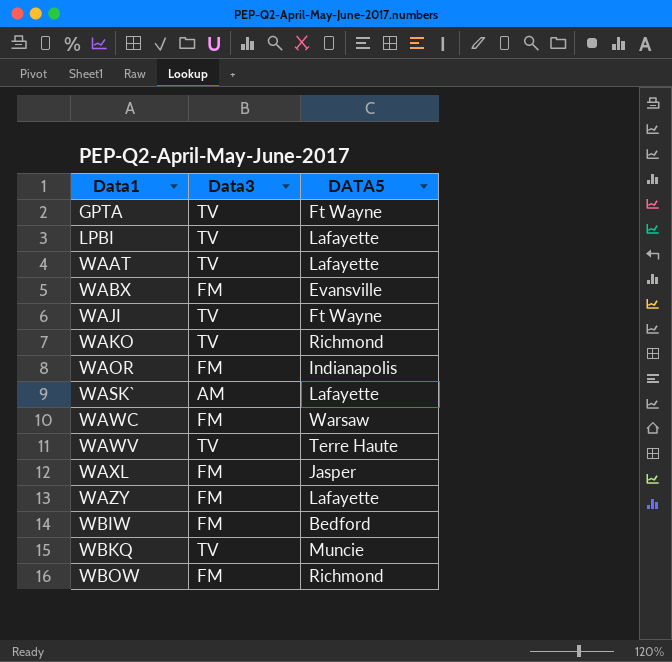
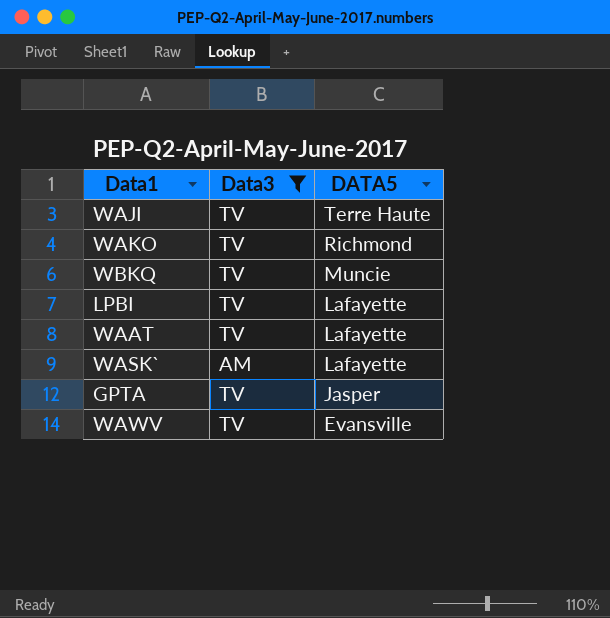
filter: none -> Data3 != FM
row order: Data1 ascending -> DATA5 descending
WAJI | DATA5: Ft Wayne -> Terre Haute
GPTA | DATA5: Ft Wayne -> Jasper
WAWV | DATA5: Terre Haute -> Evansville

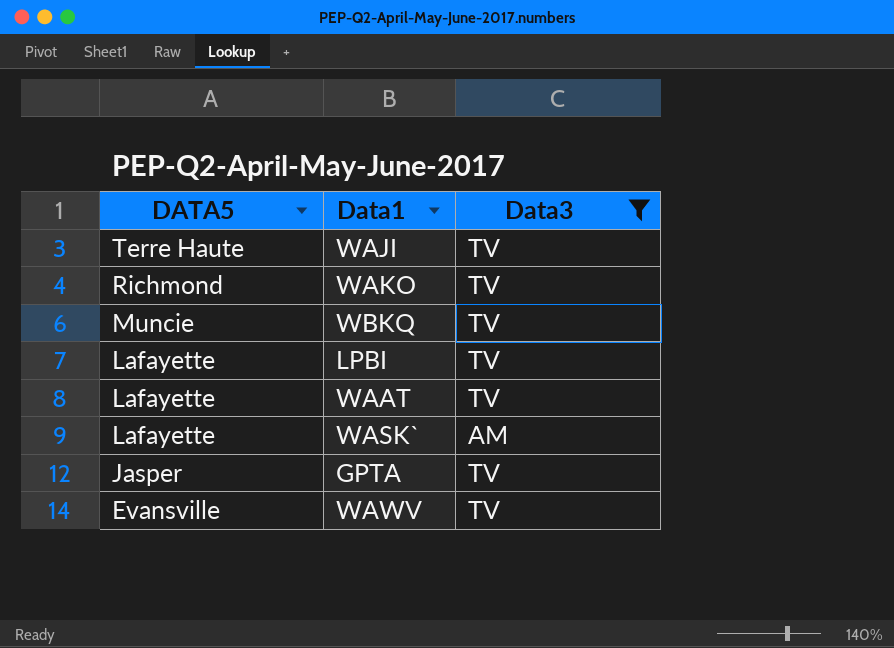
column DATA5 | position: 3 -> 1

